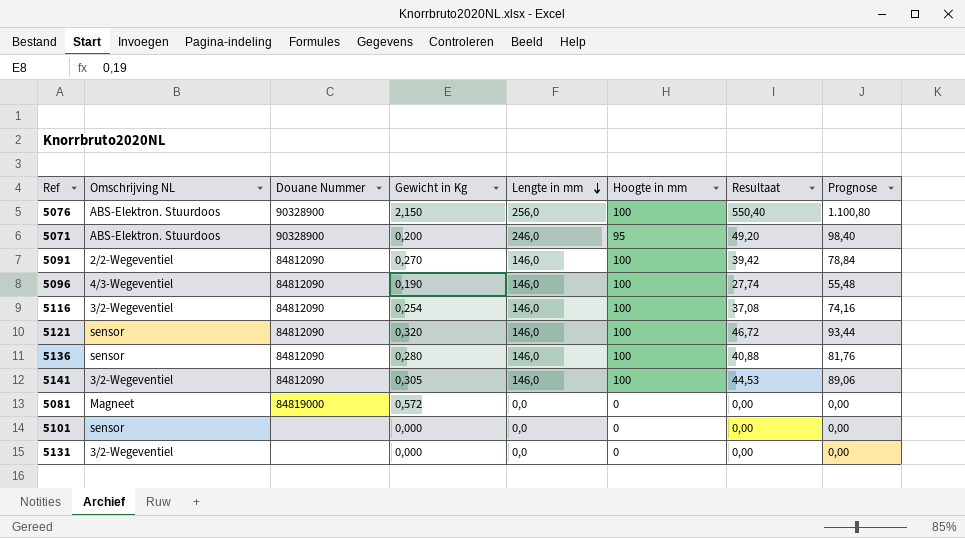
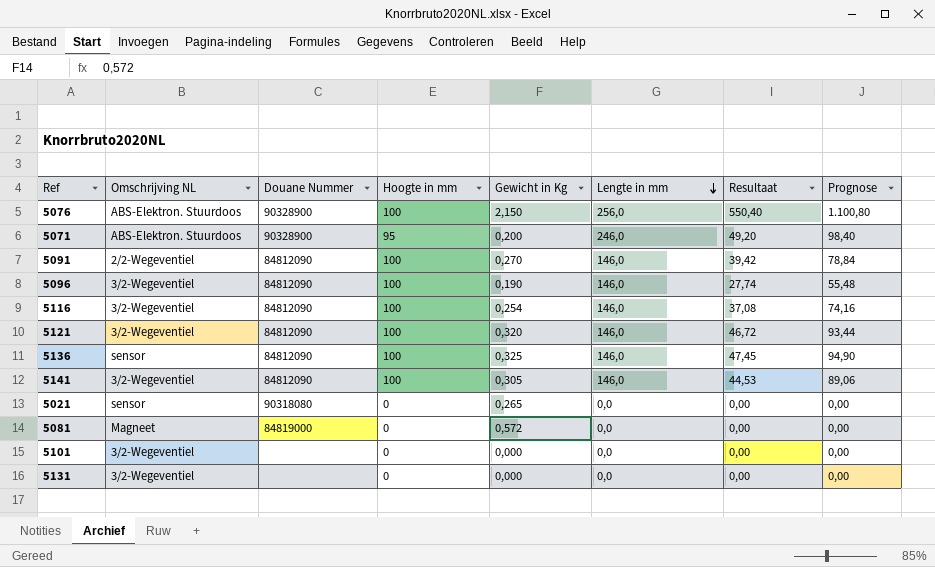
column Hoogte in mm | position: 6 -> 4
5096 | Omschrijving NL: 4/3-Wegeventiel -> 3/2-Wegeventiel
5121 | Omschrijving NL: sensor -> 3/2-Wegeventiel
5136 | Gewicht in Kg: 0,280 -> 0,325
5136 | Resultaat: 40,88 -> 47,45
5136 | Prognose: 81,76 -> 94,90
row 5021: none -> sensor | 90318080 | 0 | 0,265 | 0,0 | 0,00 | 0,00
5101 | Omschrijving NL: sensor -> 3/2-Wegeventiel

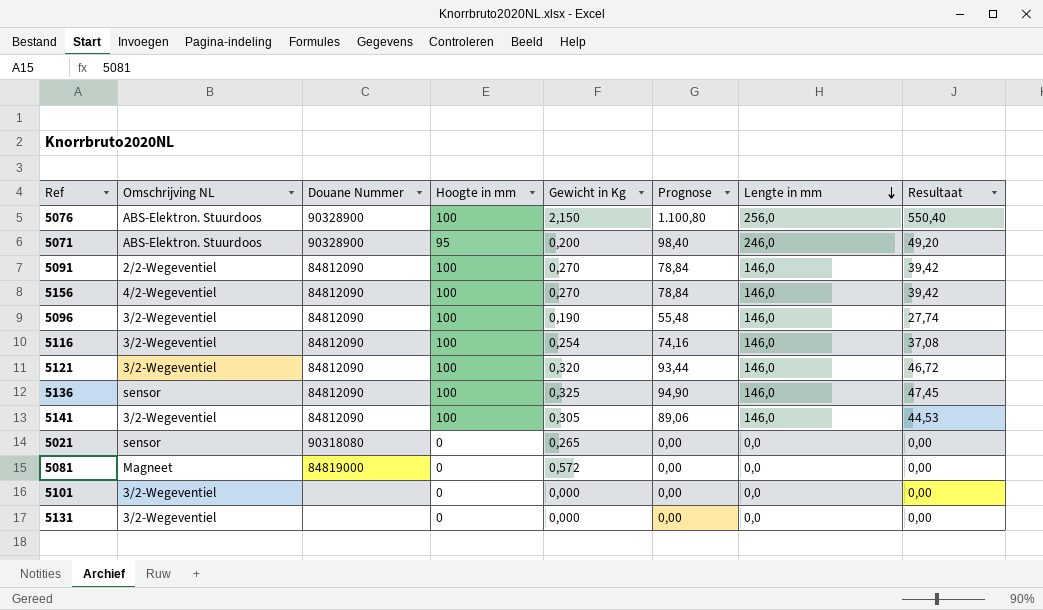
column Prognose | position: 8 -> 6
row 5156: none -> 4/2-Wegeventiel | 84812090 | 100 | 0,270 | 78,84 | 146,0 | 39,42

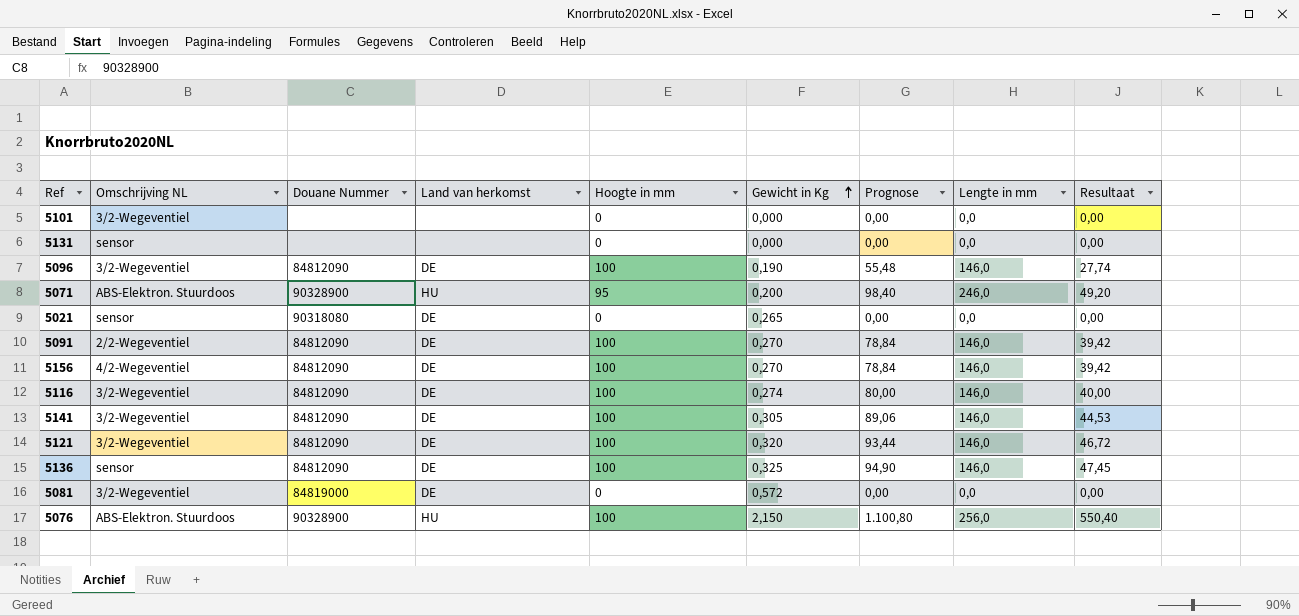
row order: Lengte in mm descending -> Gewicht in Kg ascending
column Land van herkomst | position: none -> 4
5131 | Omschrijving NL: 3/2-Wegeventiel -> sensor
5116 | Gewicht in Kg: 0,254 -> 0,274
5116 | Prognose: 74,16 -> 80,00
5116 | Resultaat: 37,08 -> 40,00
5081 | Omschrijving NL: Magneet -> 3/2-Wegeventiel

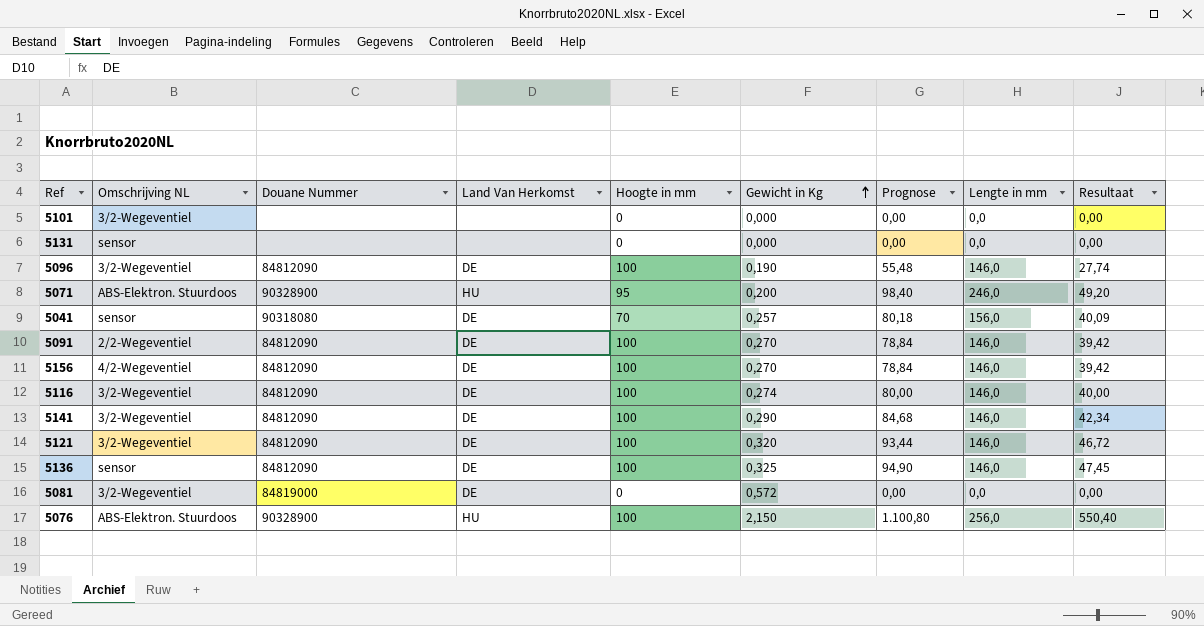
column name: Land van herkomst -> Land Van Herkomst
row 5021: sensor | 90318080 | DE | 0 | 0,265 | 0,00 | 0,0 | 0,00 -> none
row 5041: none -> sensor | 90318080 | DE | 70 | 0,257 | 80,18 | 156,0 | 40,09
5141 | Gewicht in Kg: 0,305 -> 0,290
5141 | Prognose: 89,06 -> 84,68
5141 | Resultaat: 44,53 -> 42,34

